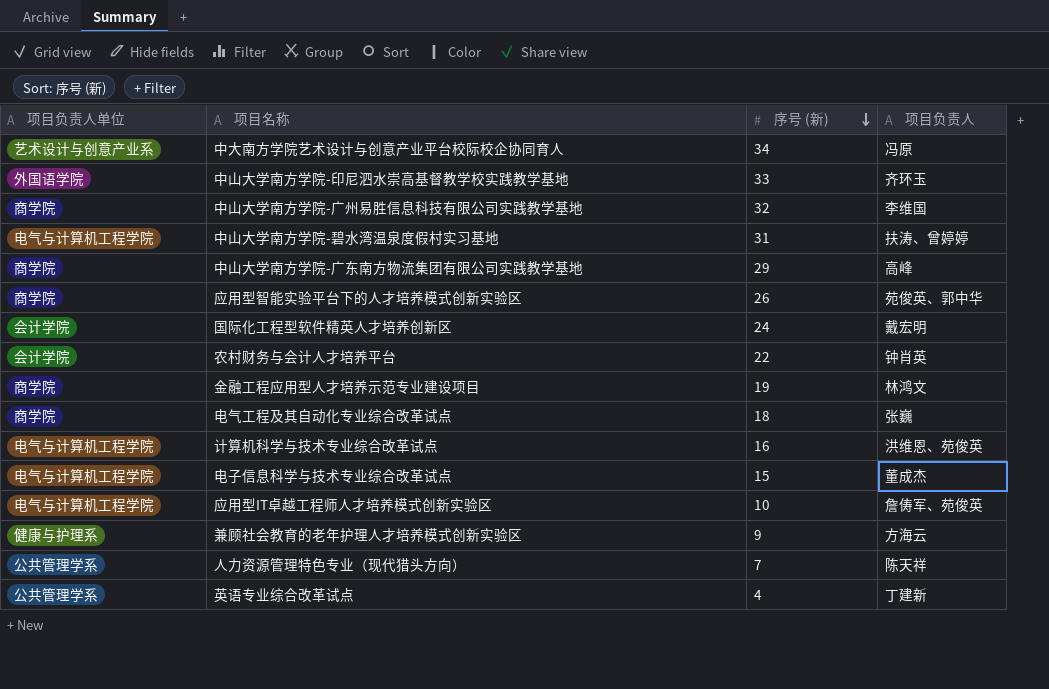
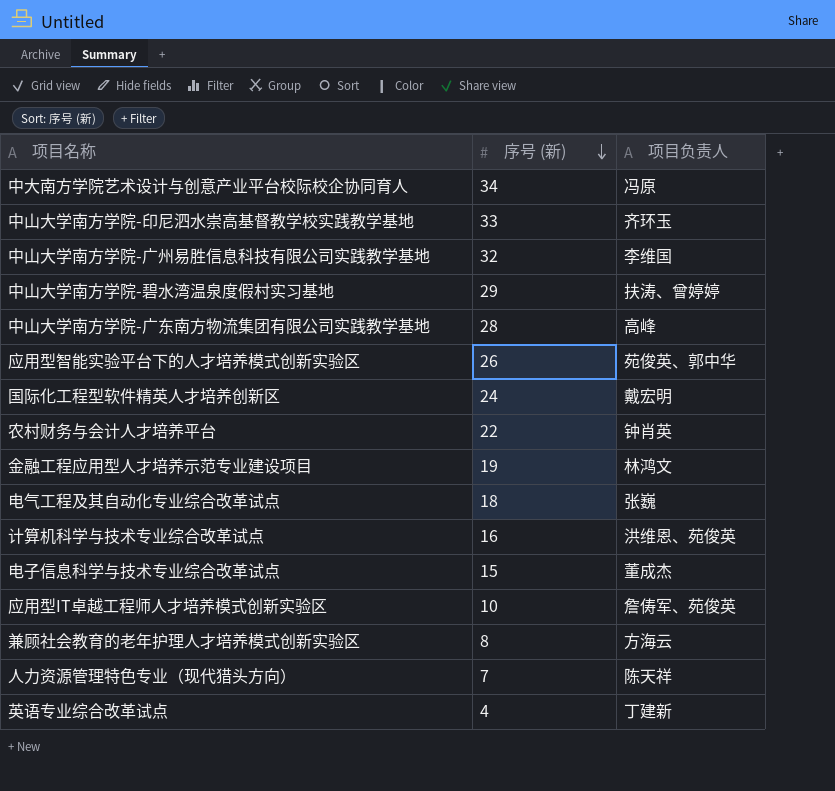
column 项目负责人单位 | position: 1 -> none
中山大学南方学院-碧水湾温泉度假村实习基地 | 序号 (新): 31 -> 29
中山大学南方学院-广东南方物流集团有限公司实践教学基地 | 序号 (新): 29 -> 28
兼顾社会教育的老年护理人才培养模式创新实验区 | 序号 (新): 9 -> 8

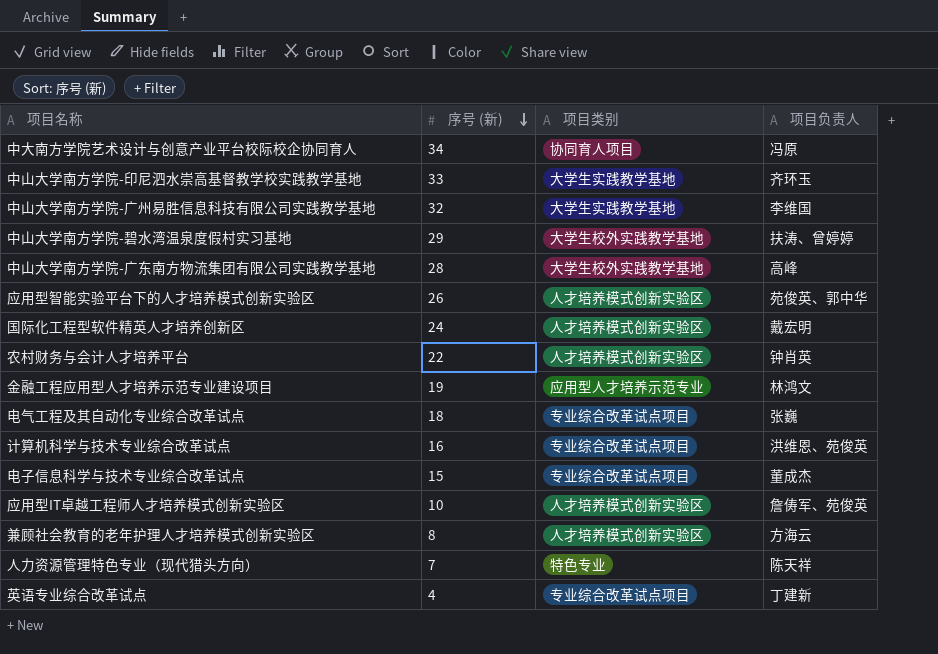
column 项目类别 | position: none -> 3

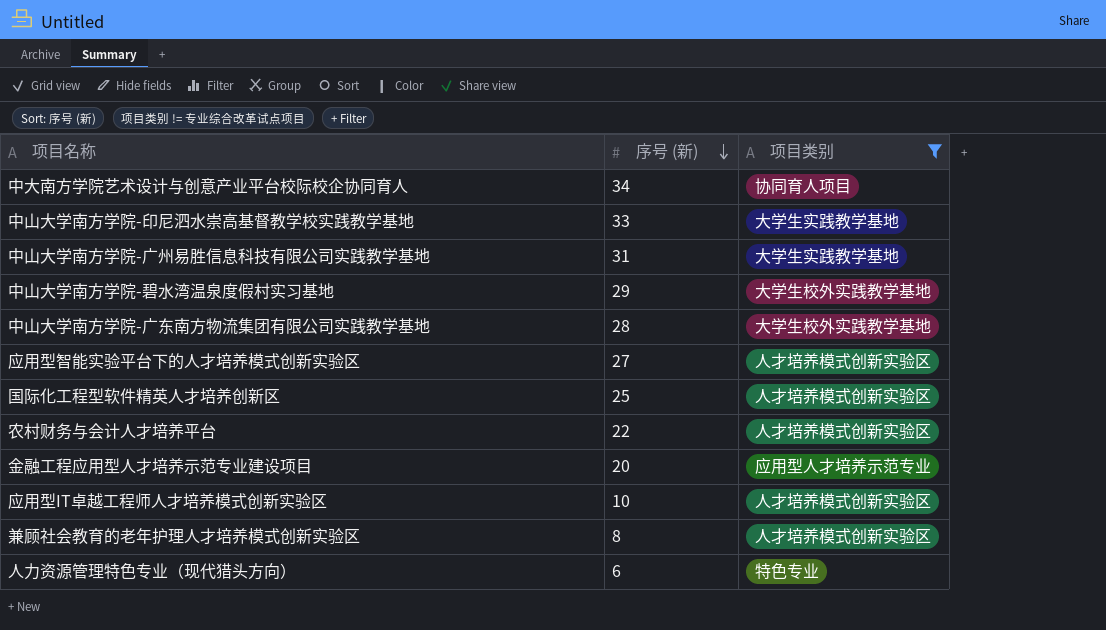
filter: none -> 项目类别 != 专业综合改革试点项目
column 项目负责人 | position: 4 -> none
中山大学南方学院-广州易胜信息科技有限公司实践教学基地 | 序号 (新): 32 -> 31
应用型智能实验平台下的人才培养模式创新实验区 | 序号 (新): 26 -> 27
国际化工程型软件精英人才培养创新区 | 序号 (新): 24 -> 25
金融工程应用型人才培养示范专业建设项目 | 序号 (新): 19 -> 20
人力资源管理特色专业（现代猎头方向） | 序号 (新): 7 -> 6

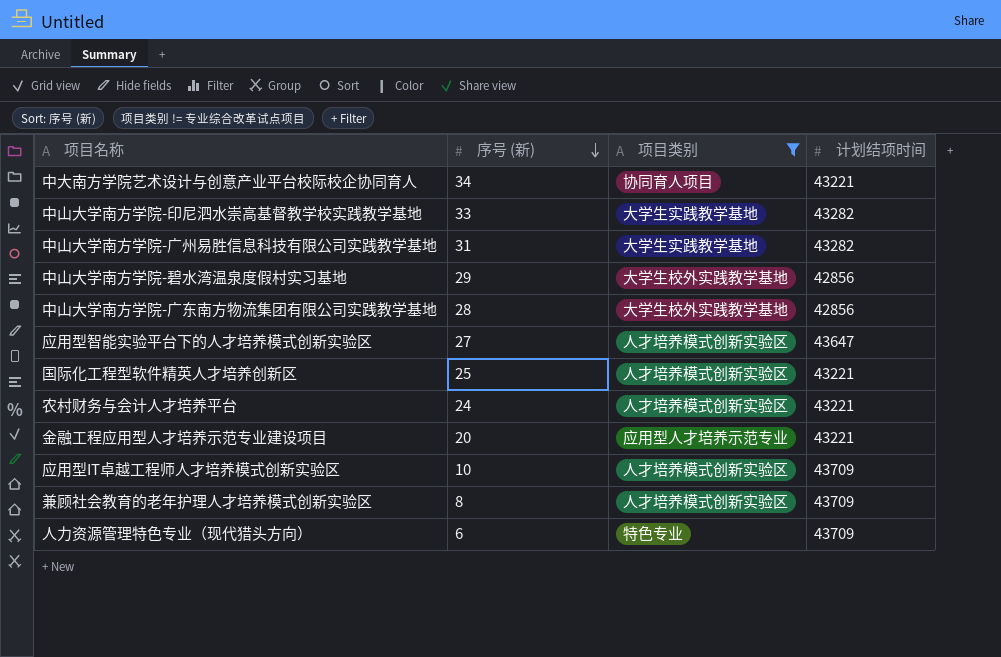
column 计划结项时间 | position: none -> 4
农村财务与会计人才培养平台 | 序号 (新): 22 -> 24

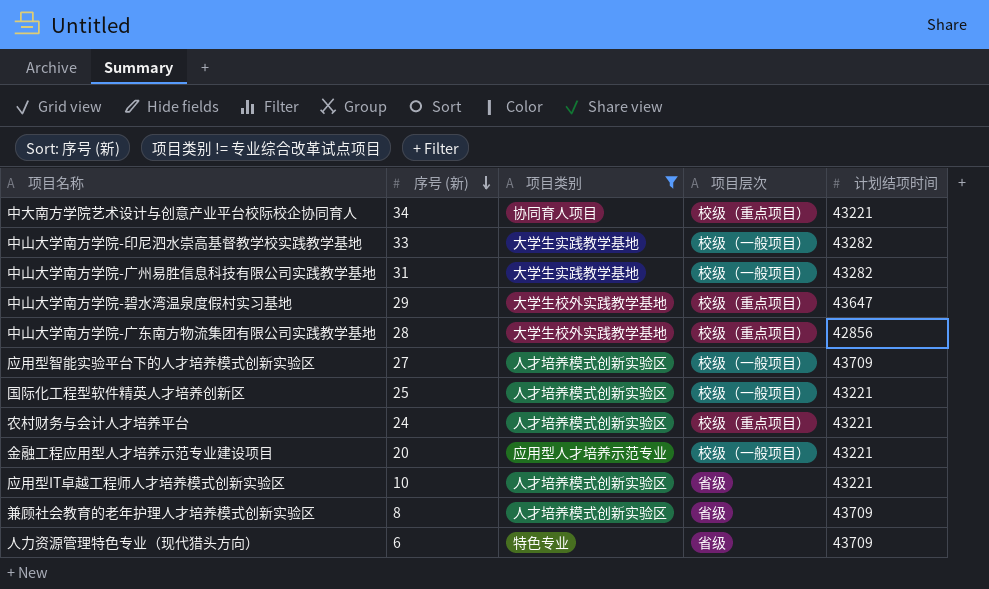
column 项目层次 | position: none -> 4
中山大学南方学院-碧水湾温泉度假村实习基地 | 计划结项时间: 42856 -> 43647
应用型智能实验平台下的人才培养模式创新实验区 | 计划结项时间: 43647 -> 43709
应用型IT卓越工程师人才培养模式创新实验区 | 计划结项时间: 43709 -> 43221

